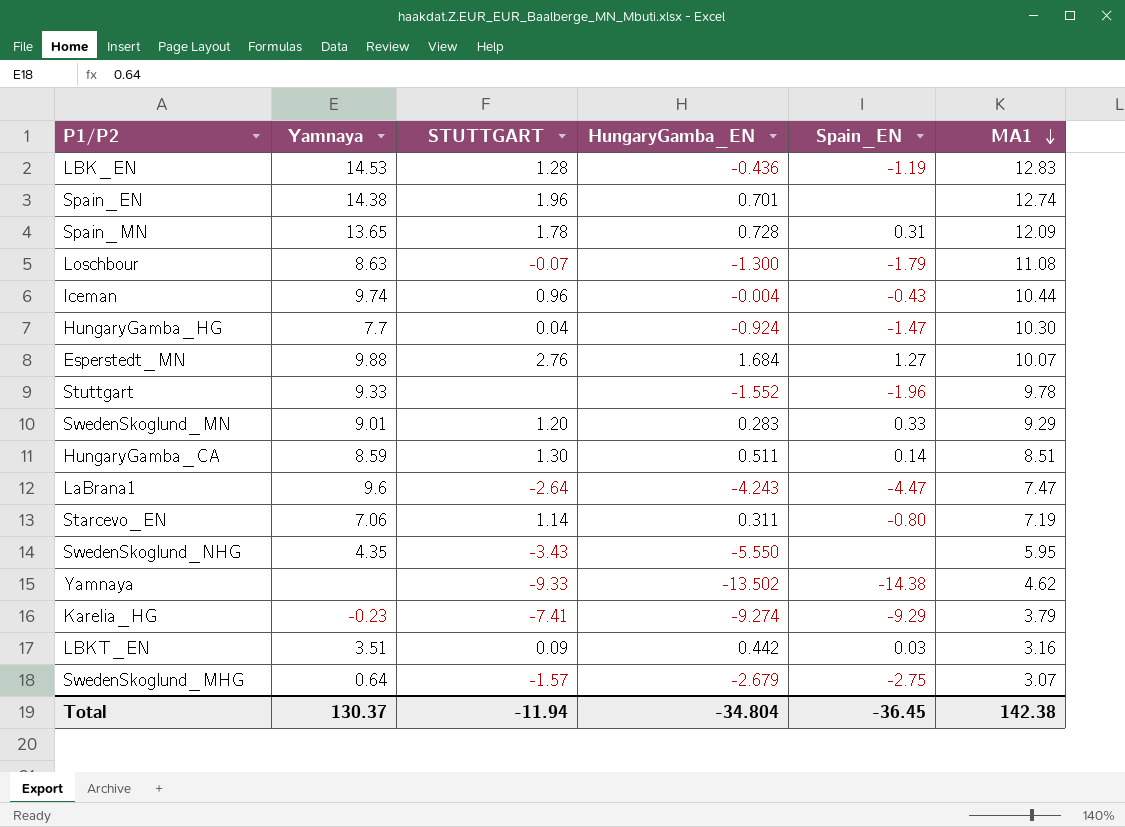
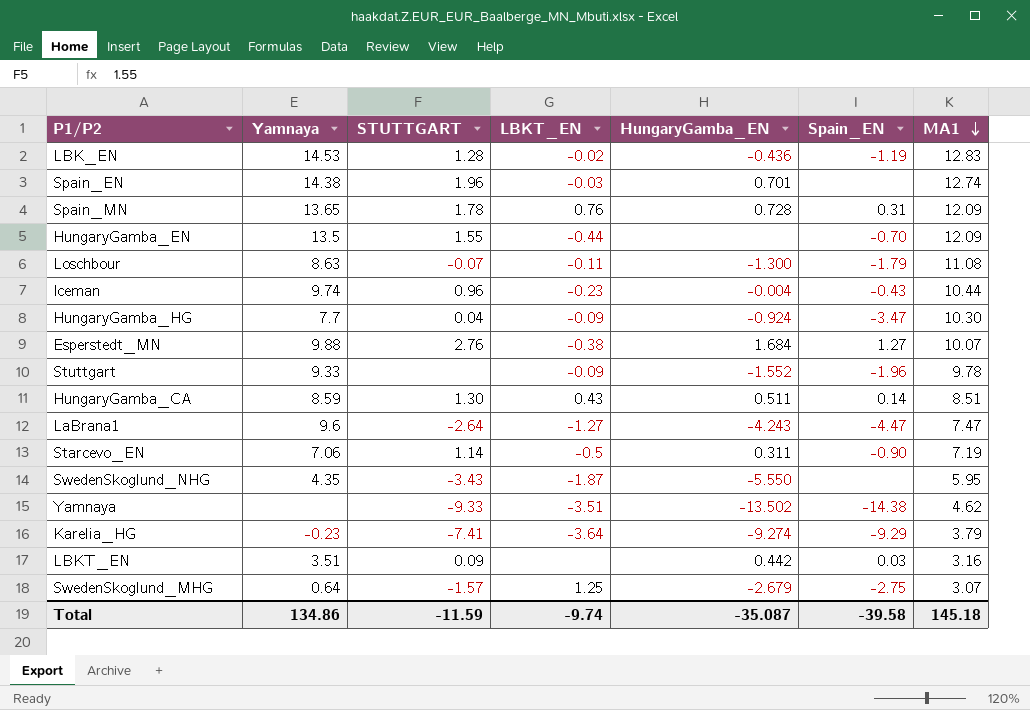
column LBKT_EN | position: none -> 4
row SwedenSkoglund_MN: 9.01 | 1.20 | 0.283 | 0.33 | 9.29 -> none
row HungaryGamba_EN: none -> 13.5 | 1.55 | -0.44 | none | -0.70 | 12.09
HungaryGamba_HG | Spain_EN: -1.47 -> -3.47
Starcevo_EN | Spain_EN: -0.80 -> -0.90
Total | Yamnaya: 130.37 -> 134.86
Total | STUTTGART: -11.94 -> -11.59
Total | HungaryGamba_EN: -34.804 -> -35.087
Total | Spain_EN: -36.45 -> -39.58
Total | MA1: 142.38 -> 145.18

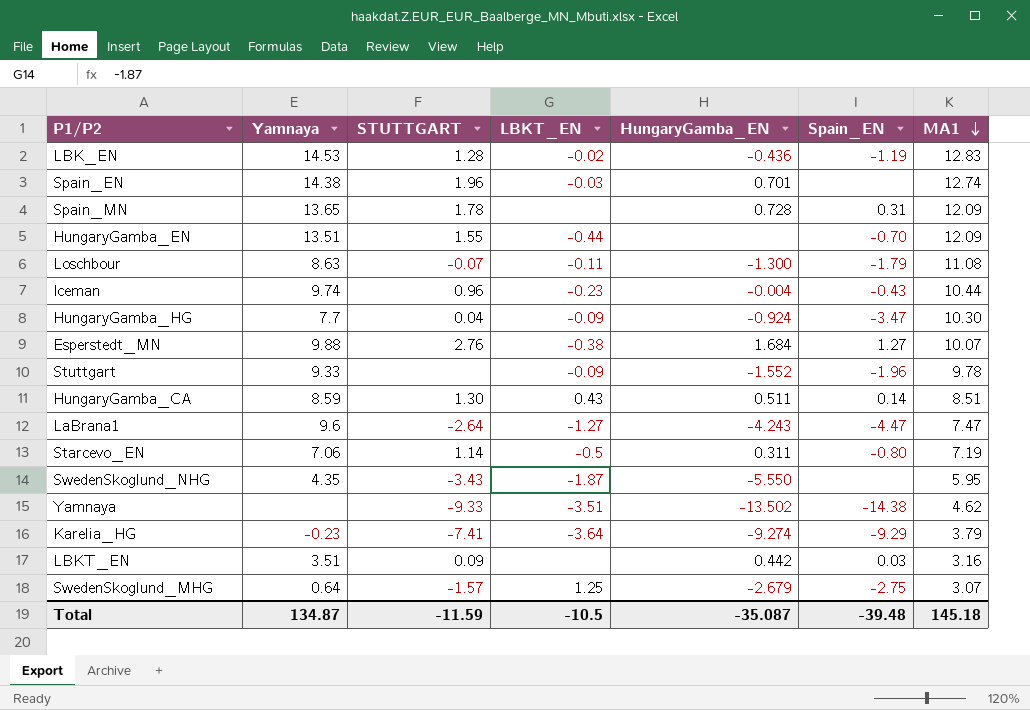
Spain_MN | LBKT_EN: 0.76 -> none
HungaryGamba_EN | Yamnaya: 13.5 -> 13.51
Starcevo_EN | Spain_EN: -0.90 -> -0.80
Total | Yamnaya: 134.86 -> 134.87
Total | LBKT_EN: -9.74 -> -10.5
Total | Spain_EN: -39.58 -> -39.48

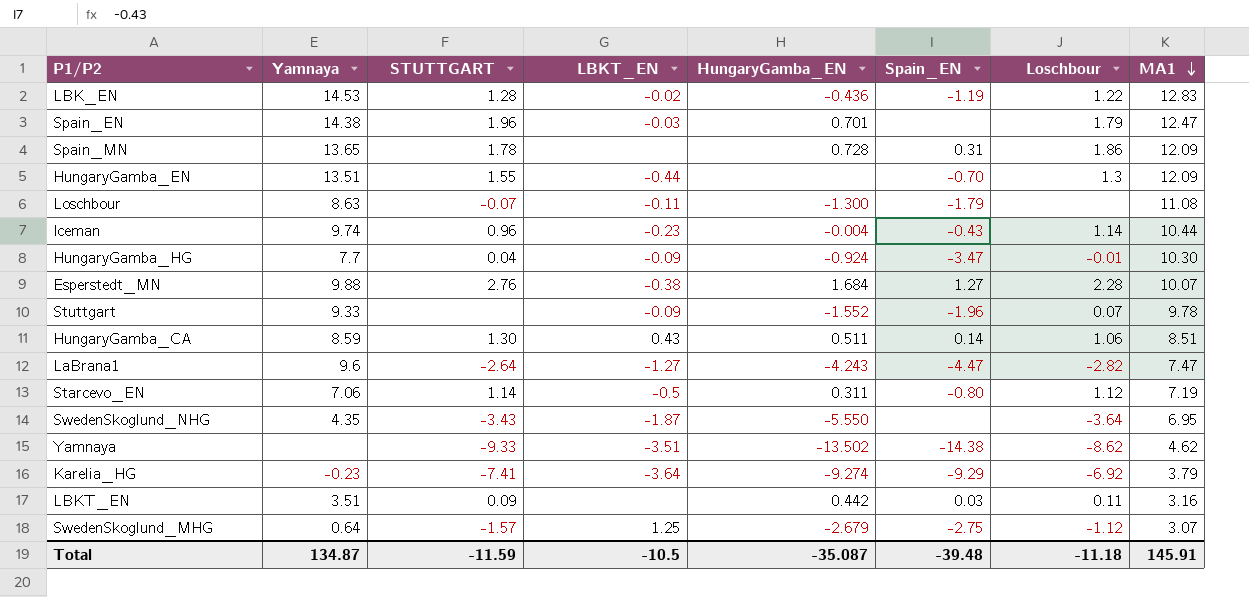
column Loschbour | position: none -> 7
Spain_EN | MA1: 12.74 -> 12.47
SwedenSkoglund_NHG | MA1: 5.95 -> 6.95
Total | MA1: 145.18 -> 145.91

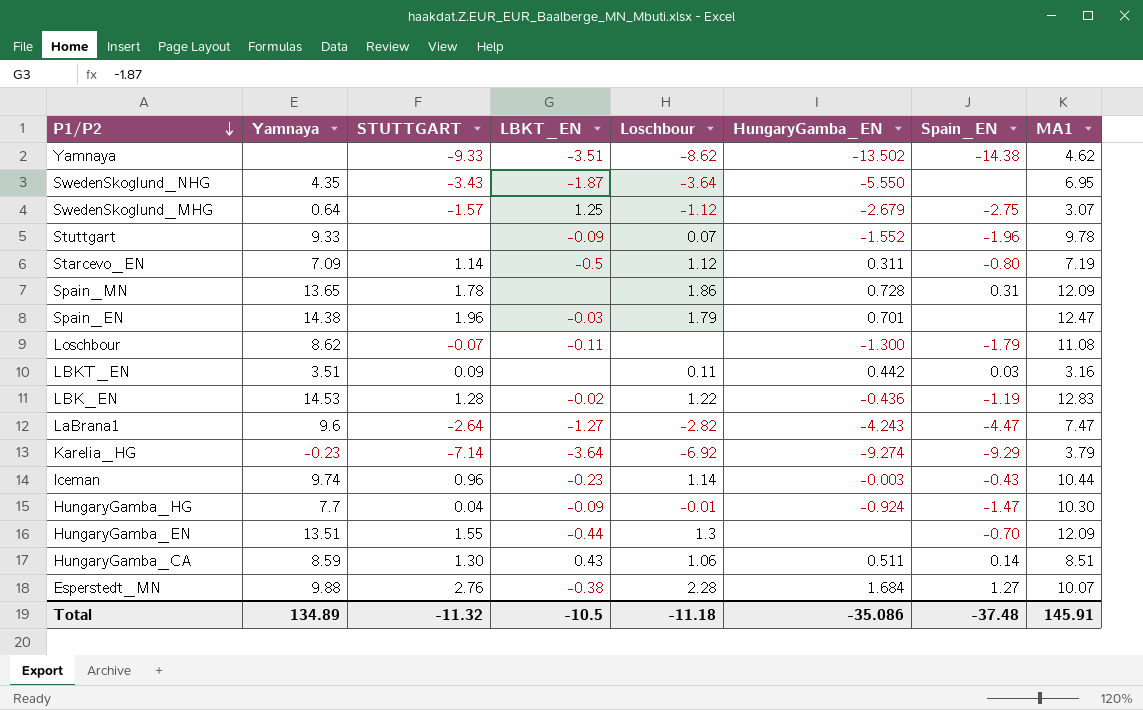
row order: MA1 descending -> P1/P2 descending
column Loschbour | position: 7 -> 5
Starcevo_EN | Yamnaya: 7.06 -> 7.09
Loschbour | Yamnaya: 8.63 -> 8.62
Karelia_HG | STUTTGART: -7.41 -> -7.14
Iceman | HungaryGamba_EN: -0.004 -> -0.003
HungaryGamba_HG | Spain_EN: -3.47 -> -1.47
Total | Yamnaya: 134.87 -> 134.89
Total | STUTTGART: -11.59 -> -11.32
Total | HungaryGamba_EN: -35.087 -> -35.086
Total | Spain_EN: -39.48 -> -37.48

